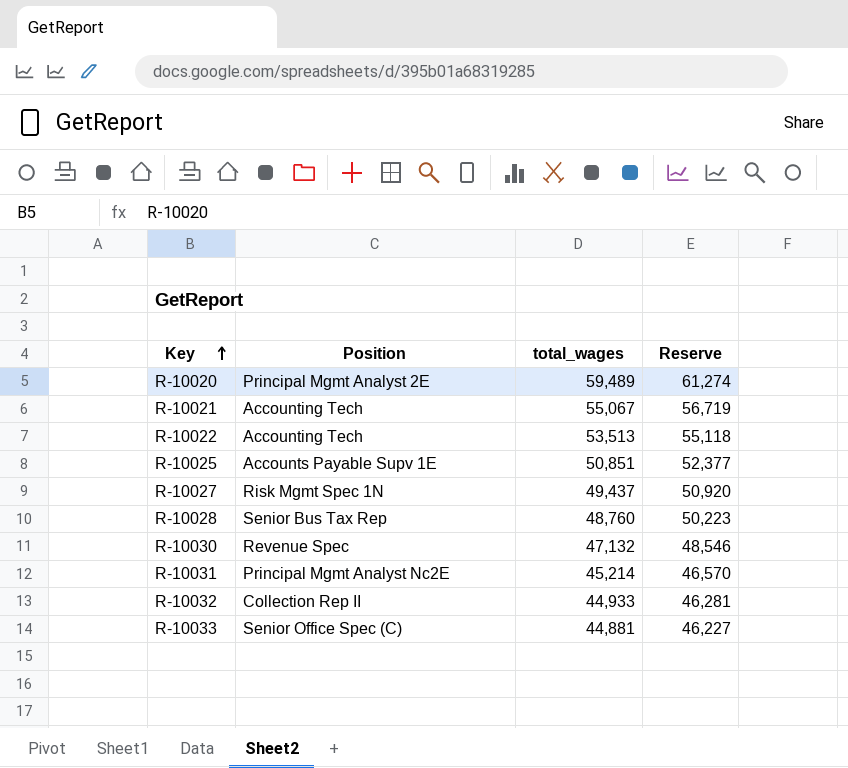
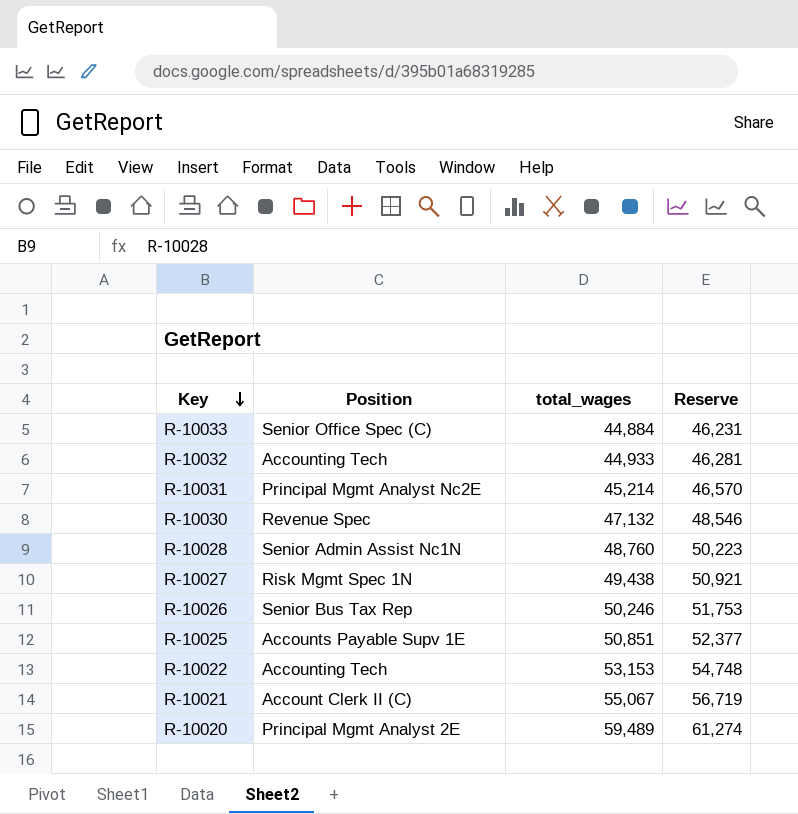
row order: Key ascending -> Key descending
R-10033 | total_wages: 44,881 -> 44,884
R-10033 | Reserve: 46,227 -> 46,231
R-10032 | Position: Collection Rep II -> Accounting Tech
R-10028 | Position: Senior Bus Tax Rep -> Senior Admin Assist Nc1N
R-10027 | total_wages: 49,437 -> 49,438
R-10027 | Reserve: 50,920 -> 50,921
row R-10026: none -> Senior Bus Tax Rep | 50,246 | 51,753
R-10022 | total_wages: 53,513 -> 53,153
R-10022 | Reserve: 55,118 -> 54,748
R-10021 | Position: Accounting Tech -> Account Clerk II (C)

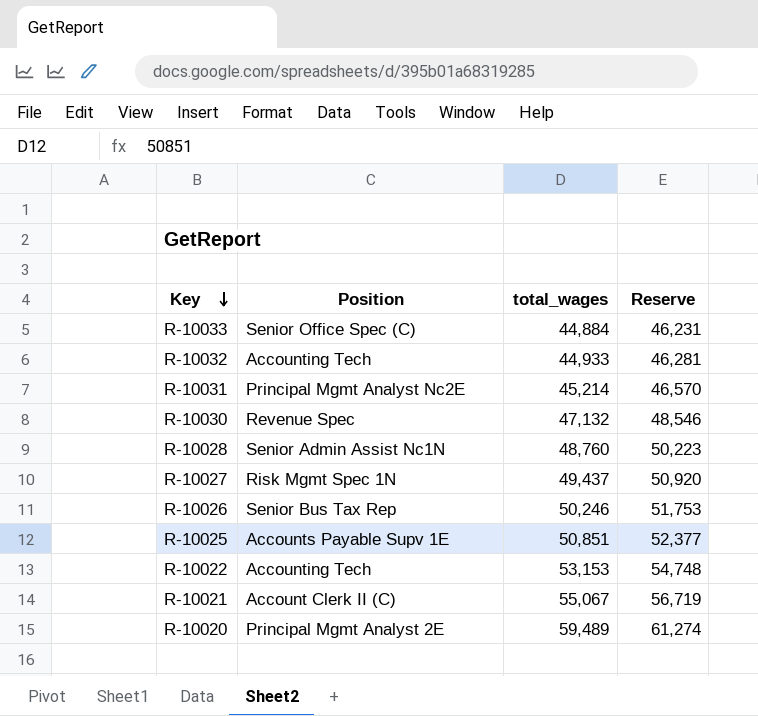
R-10027 | total_wages: 49,438 -> 49,437
R-10027 | Reserve: 50,921 -> 50,920

